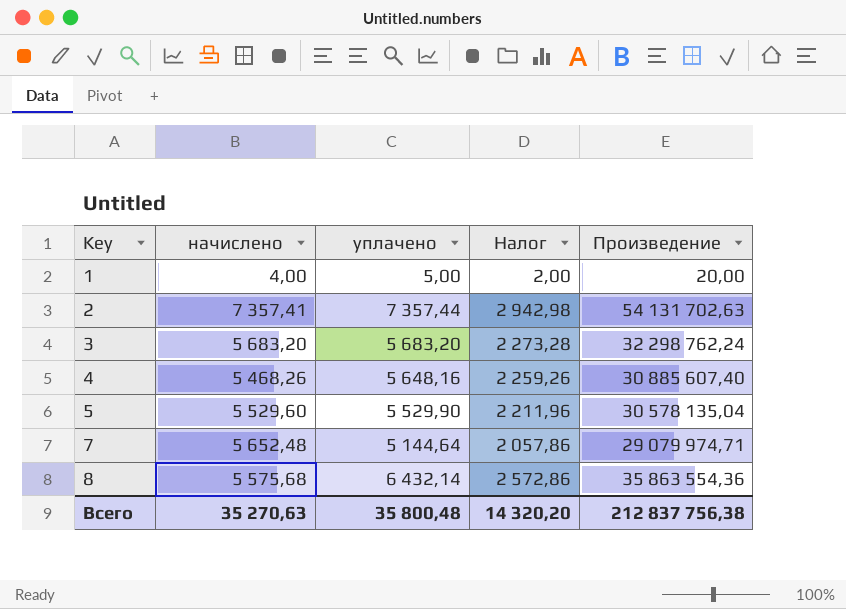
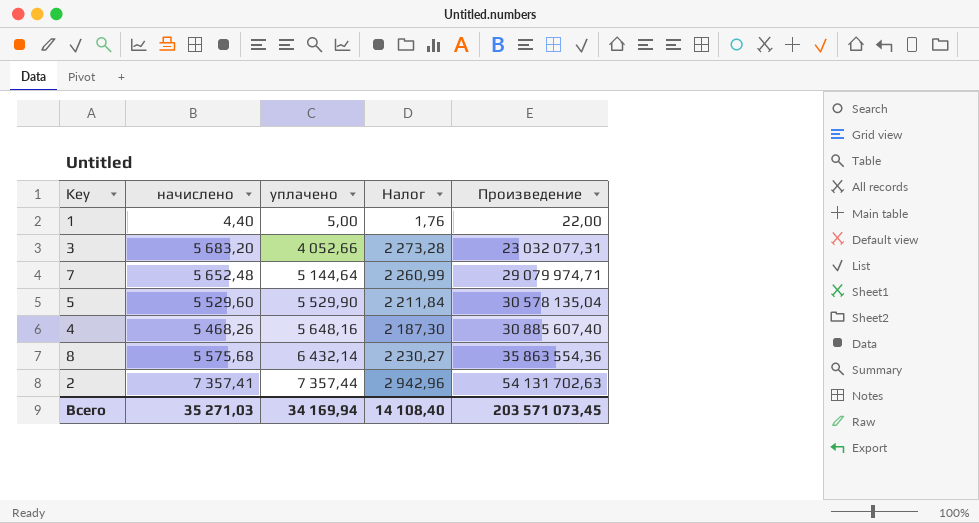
row order: Key ascending -> уплачено ascending
column Налог | formula: [уплачено] * 0,4 -> [начислено] * 0,4
1 | начислено: 4,00 -> 4,40
1 | Произведение: 20,00 -> 22,00
3 | уплачено: 5 683,20 -> 4 052,66
3 | Произведение: 32 298 762,24 -> 23 032 077,31
Всего | начислено: 35 270,63 -> 35 271,03
Всего | уплачено: 35 800,48 -> 34 169,94
Всего | Налог: 14 320,20 -> 14 108,40
Всего | Произведение: 212 837 756,38 -> 203 571 073,45

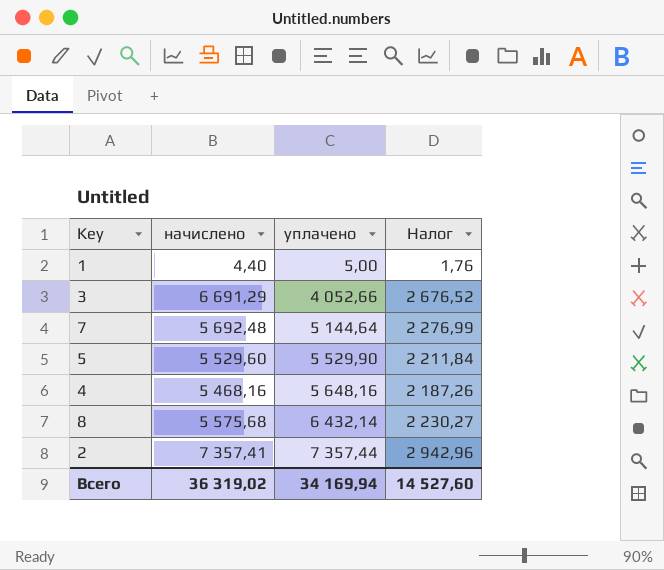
column Произведение | formula: [начислено] * [уплачено] -> none
3 | начислено: 5 683,20 -> 6 691,29
3 | Налог: 2 273,28 -> 2 676,52
7 | начислено: 5 652,48 -> 5 692,48
7 | Налог: 2 260,99 -> 2 276,99
4 | начислено: 5 468,26 -> 5 468,16
4 | Налог: 2 187,30 -> 2 187,26
Всего | начислено: 35 271,03 -> 36 319,02
Всего | Налог: 14 108,40 -> 14 527,60

